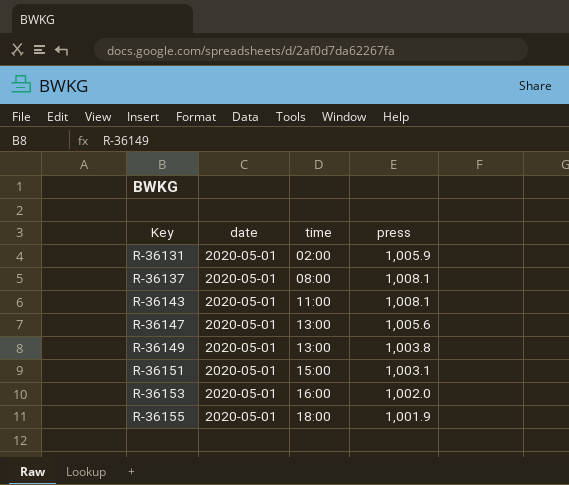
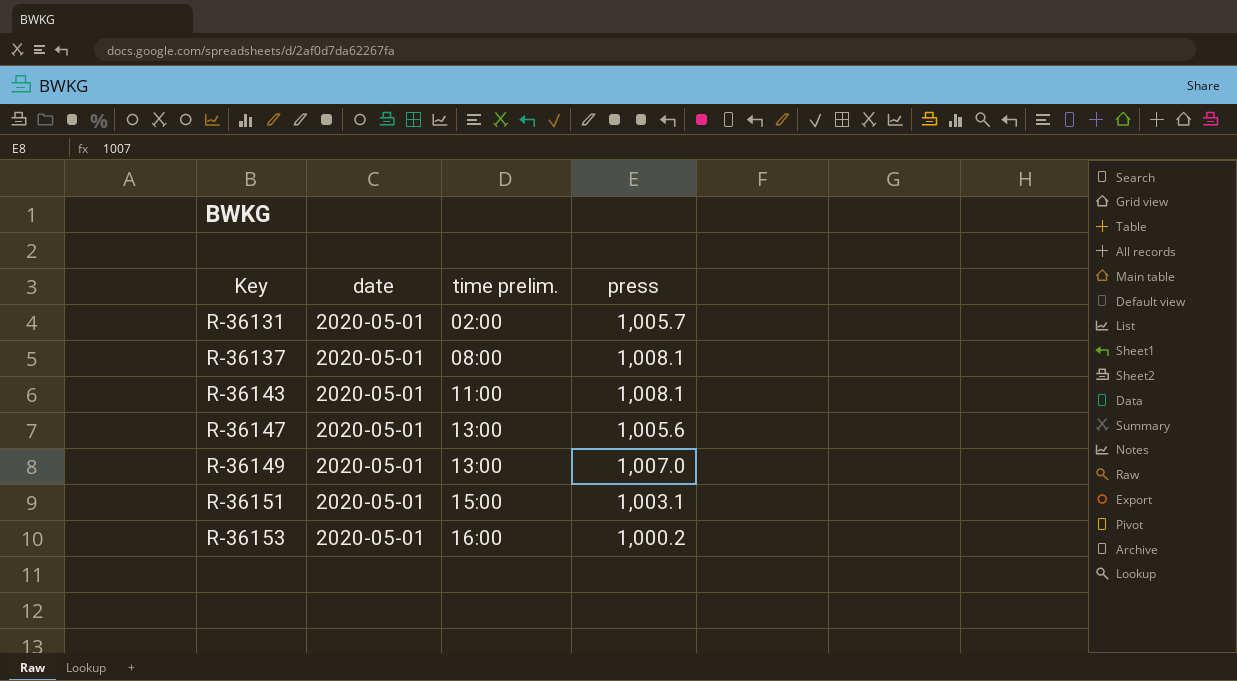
column name: time -> time prelim.
row R-36155: 2020-05-01 | 18:00 | 1,001.9 -> none
R-36131 | press: 1,005.9 -> 1,005.7
R-36149 | press: 1,003.8 -> 1,007.0
R-36153 | press: 1,002.0 -> 1,000.2

